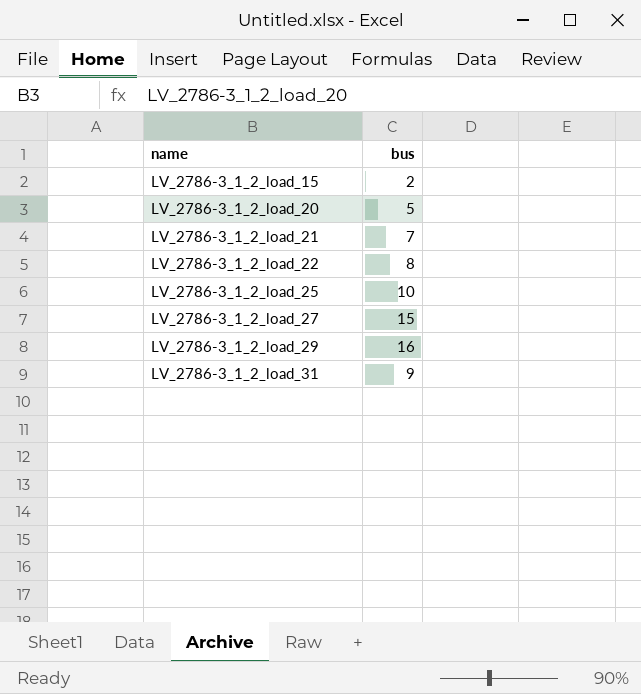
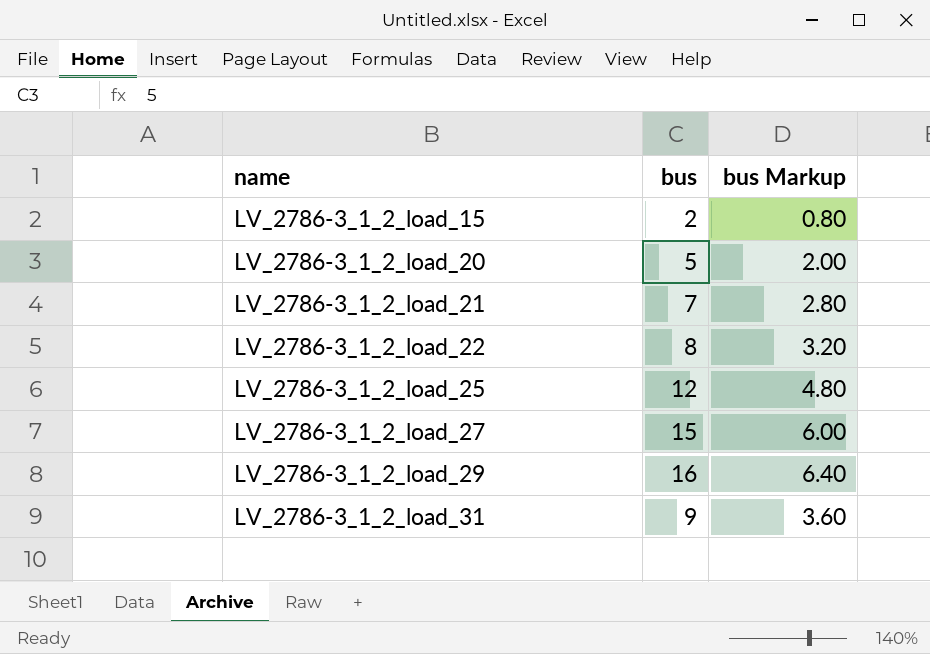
column bus Markup | formula: none -> [bus] * 0.4
LV_2786-3_1_2_load_25 | bus: 10 -> 12

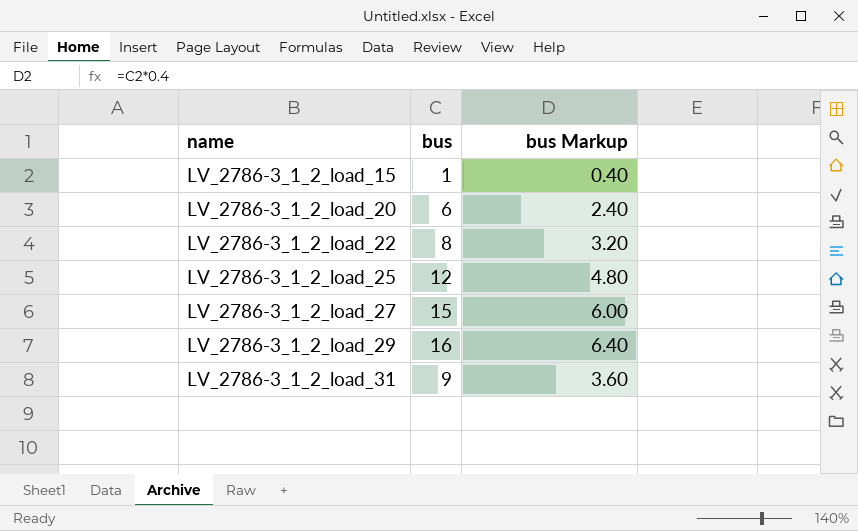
row LV_2786-3_1_2_load_21: 7 | 2.80 -> none
LV_2786-3_1_2_load_15 | bus: 2 -> 1
LV_2786-3_1_2_load_15 | bus Markup: 0.80 -> 0.40
LV_2786-3_1_2_load_20 | bus: 5 -> 6
LV_2786-3_1_2_load_20 | bus Markup: 2.00 -> 2.40

